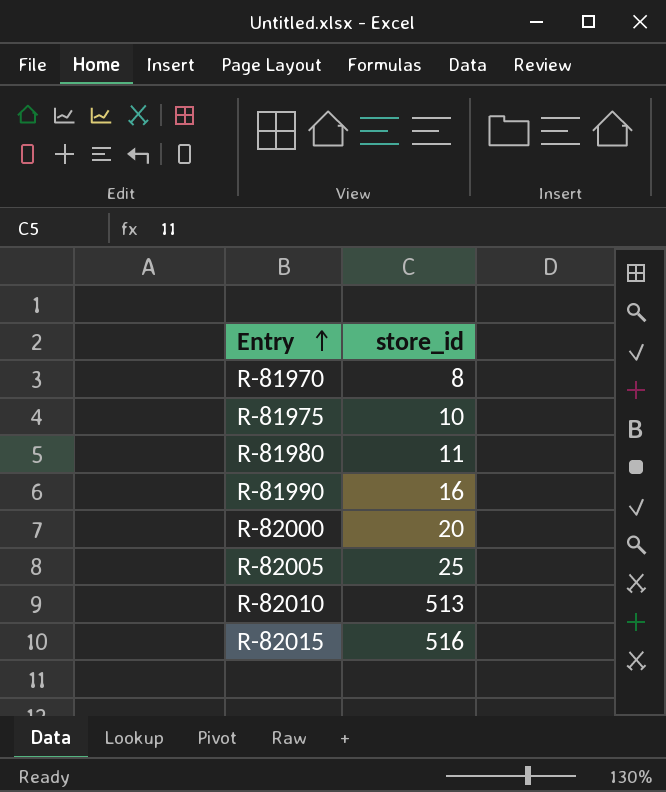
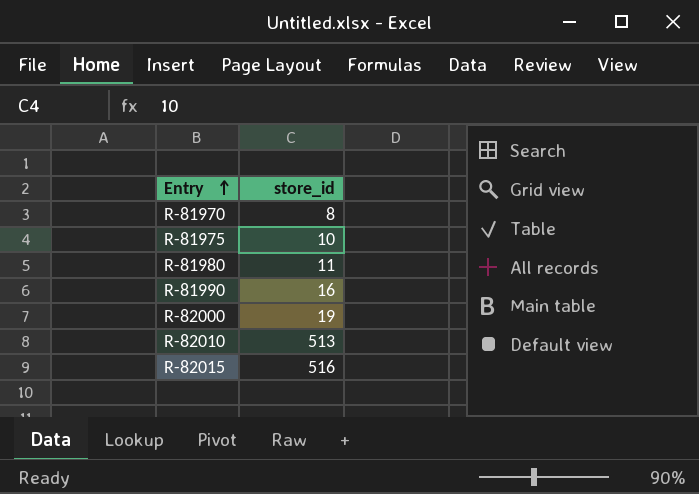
row R-82005: 25 -> none
R-82000 | store_id: 20 -> 19

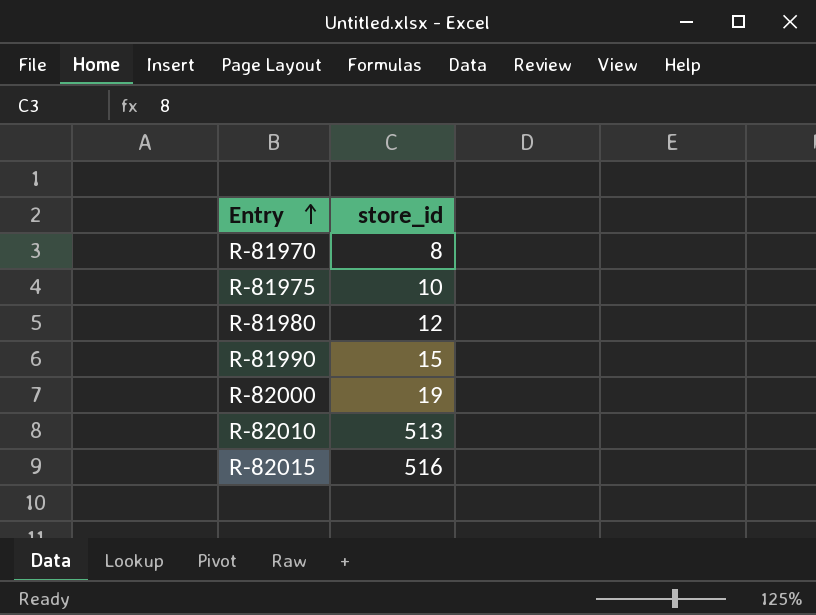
R-81980 | store_id: 11 -> 12
R-81990 | store_id: 16 -> 15

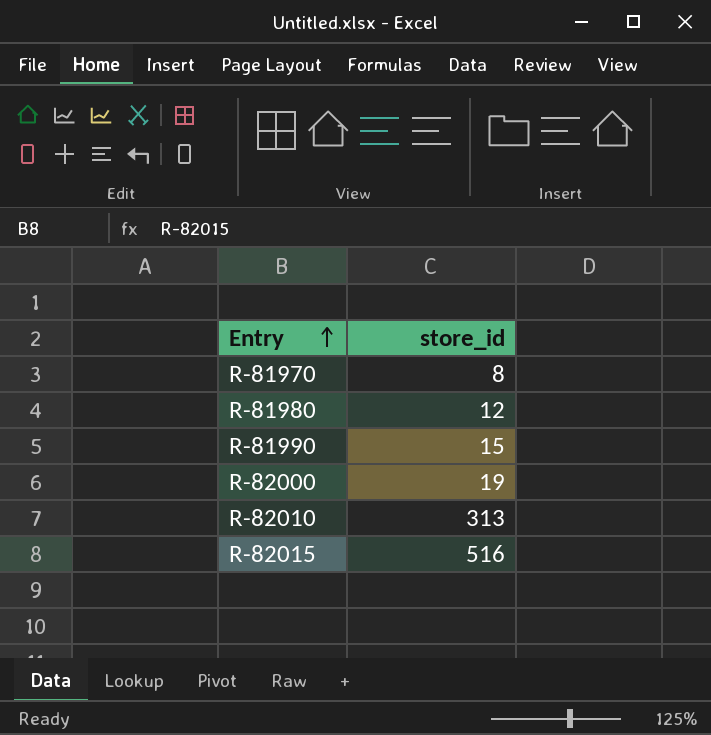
row R-81975: 10 -> none
R-82010 | store_id: 513 -> 313

